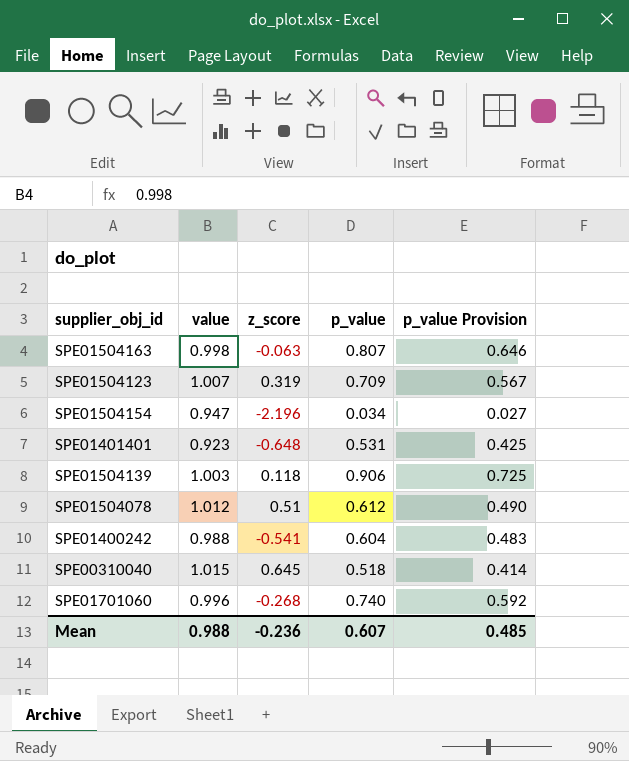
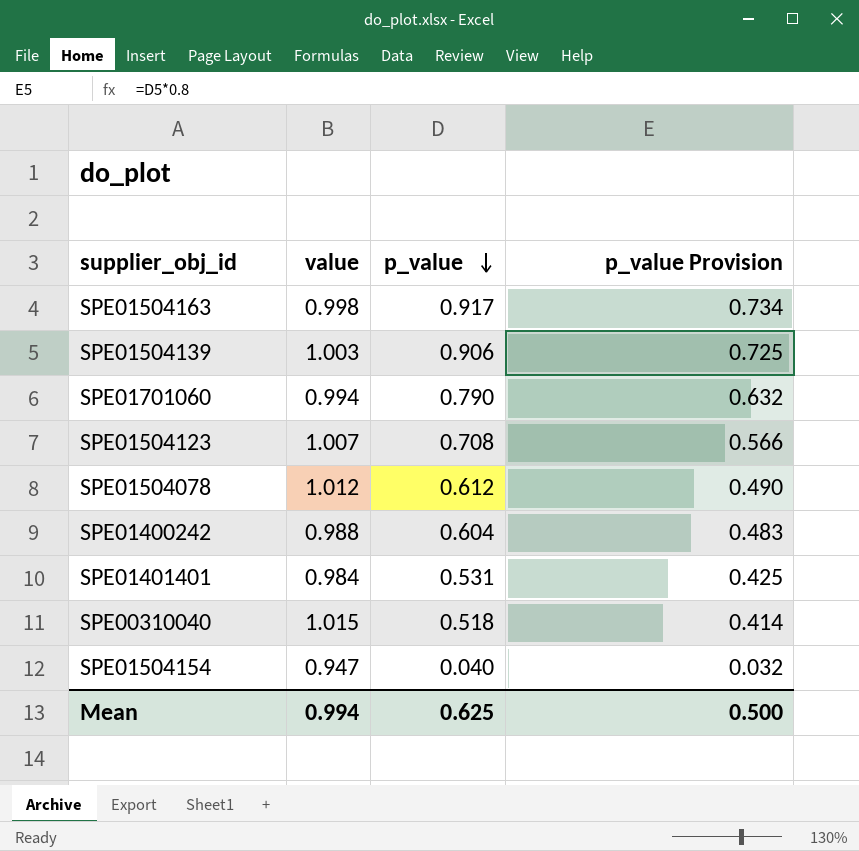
row order: none -> p_value descending
column z_score | position: 3 -> none
SPE01504163 | p_value: 0.807 -> 0.917
SPE01504163 | p_value Provision: 0.646 -> 0.734
SPE01701060 | value: 0.996 -> 0.994
SPE01701060 | p_value: 0.740 -> 0.790
SPE01701060 | p_value Provision: 0.592 -> 0.632
SPE01504123 | p_value: 0.709 -> 0.708
SPE01504123 | p_value Provision: 0.567 -> 0.566
SPE01401401 | value: 0.923 -> 0.984
SPE01504154 | p_value: 0.034 -> 0.040
SPE01504154 | p_value Provision: 0.027 -> 0.032
Mean | value: 0.988 -> 0.994
Mean | p_value: 0.607 -> 0.625
Mean | p_value Provision: 0.485 -> 0.500

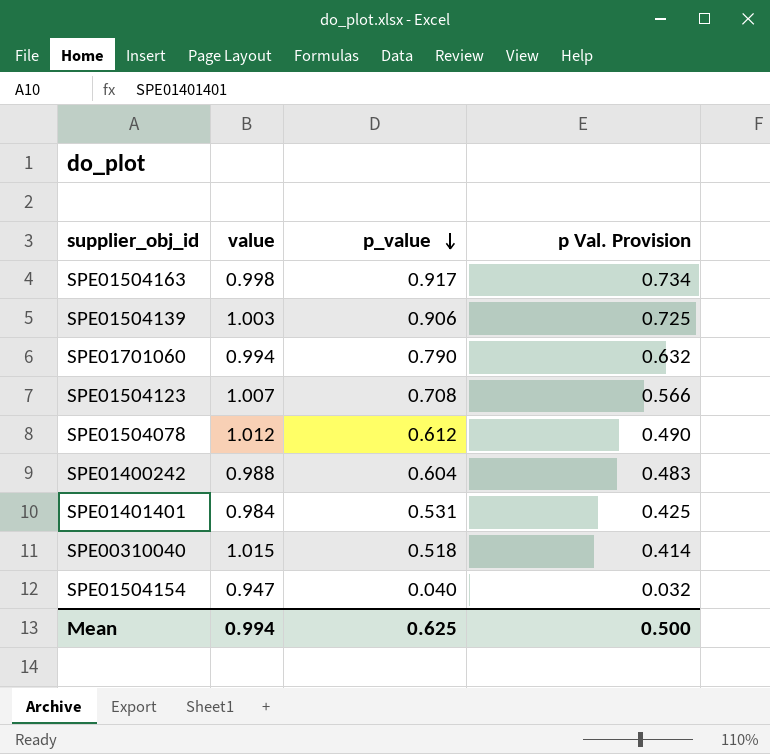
column name: p_value Provision -> p Val. Provision

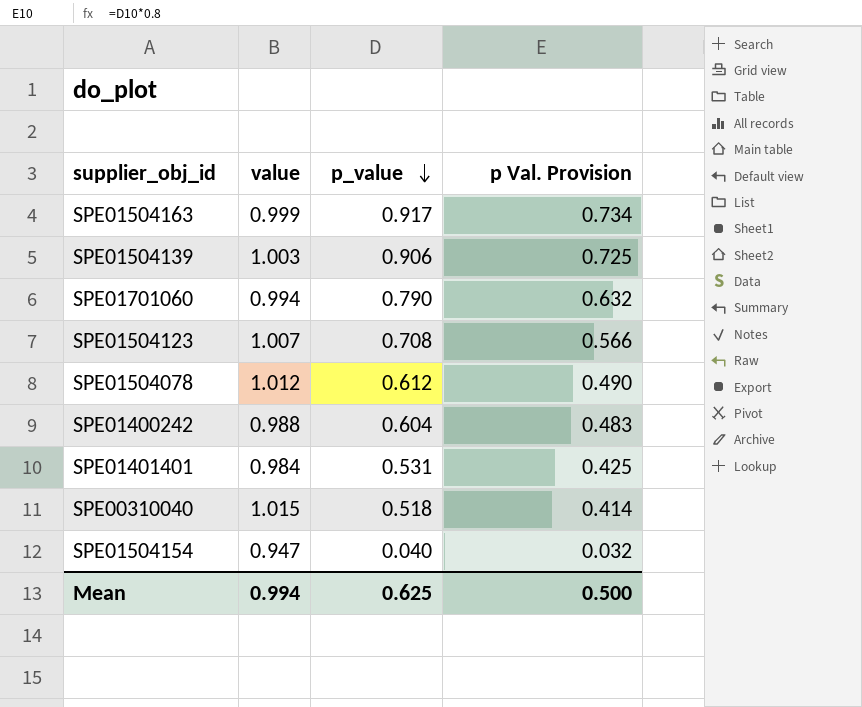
SPE01504163 | value: 0.998 -> 0.999

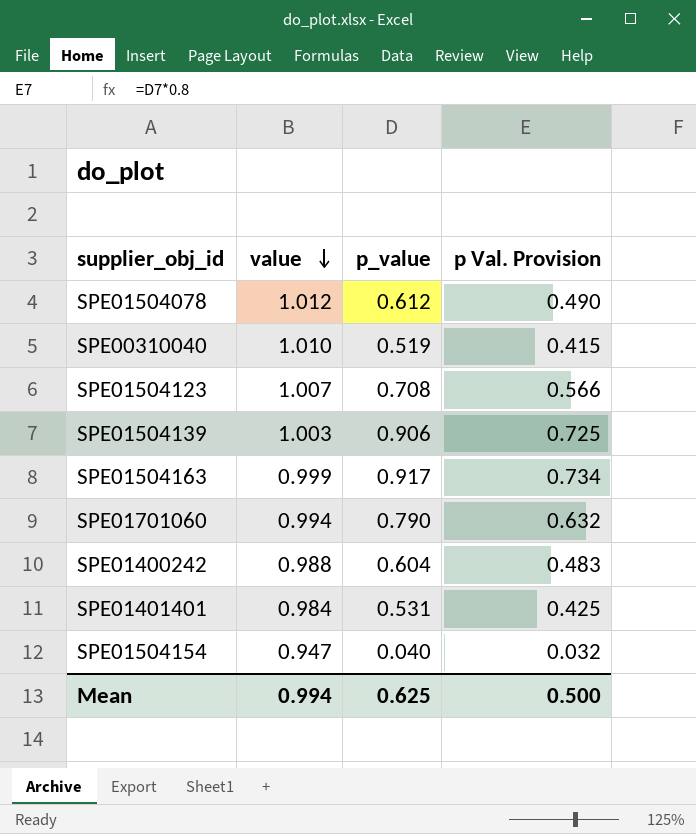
row order: p_value descending -> value descending
SPE00310040 | value: 1.015 -> 1.010
SPE00310040 | p_value: 0.518 -> 0.519
SPE00310040 | p Val. Provision: 0.414 -> 0.415

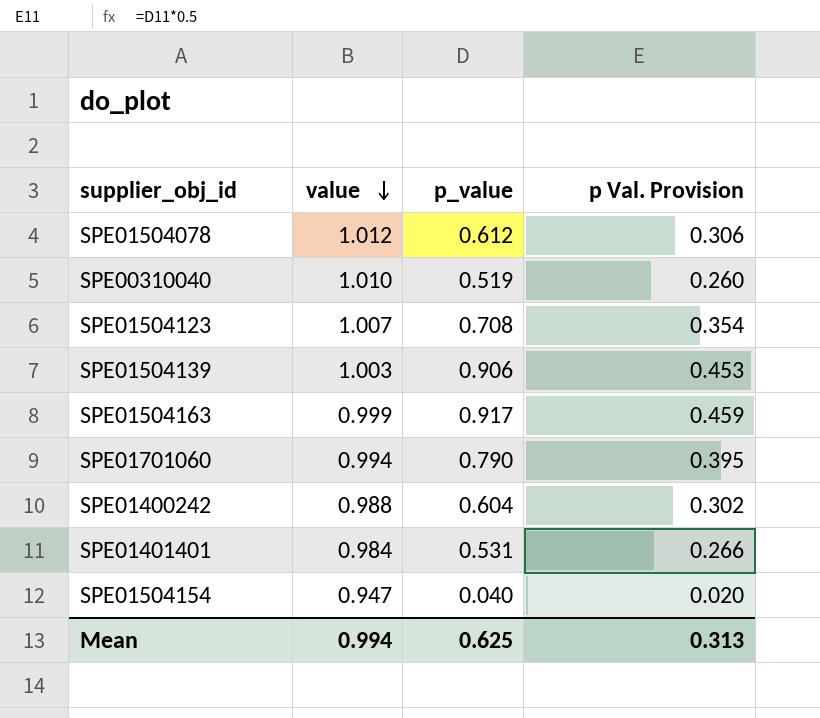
column p Val. Provision | formula: [p_value] * 0.8 -> [p_value] * 0.5
Mean | p Val. Provision: 0.500 -> 0.313

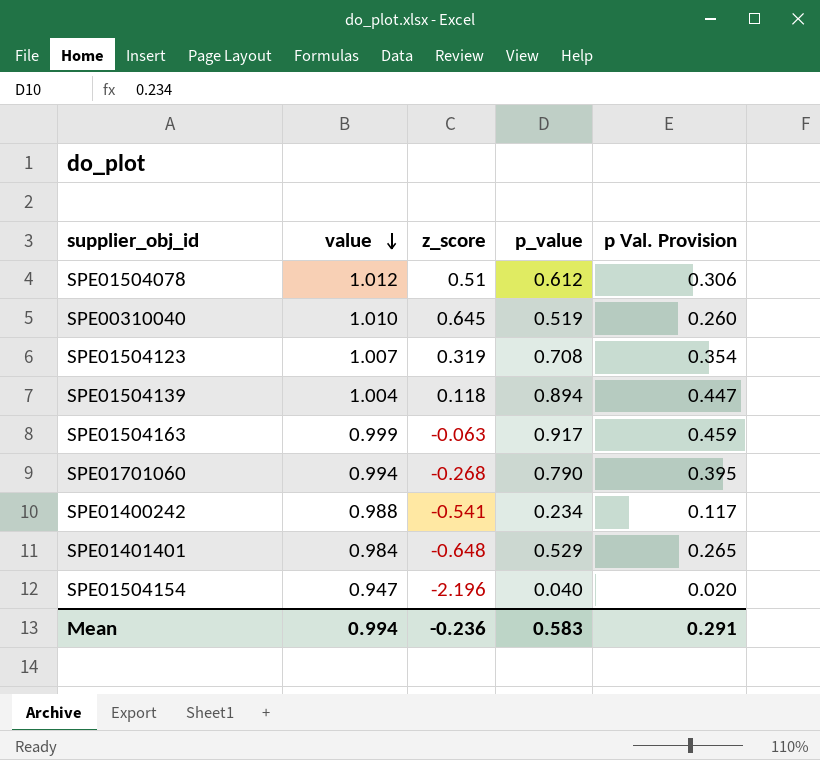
column z_score | position: none -> 3
SPE01504139 | value: 1.003 -> 1.004
SPE01504139 | p_value: 0.906 -> 0.894
SPE01504139 | p Val. Provision: 0.453 -> 0.447
SPE01400242 | p_value: 0.604 -> 0.234
SPE01400242 | p Val. Provision: 0.302 -> 0.117
SPE01401401 | p_value: 0.531 -> 0.529
SPE01401401 | p Val. Provision: 0.266 -> 0.265
Mean | p_value: 0.625 -> 0.583
Mean | p Val. Provision: 0.313 -> 0.291

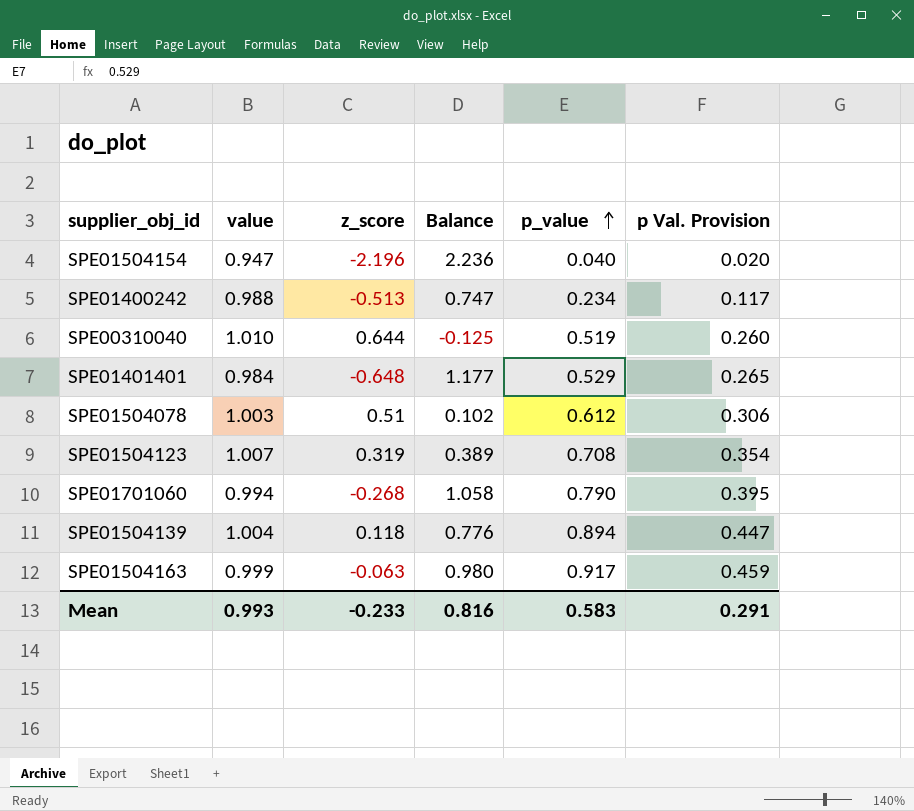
row order: value descending -> p_value ascending
column Balance | formula: none -> [p_value] - [z_score]
SPE01400242 | z_score: -0.541 -> -0.513
SPE00310040 | z_score: 0.645 -> 0.644
SPE01504078 | value: 1.012 -> 1.003
Mean | value: 0.994 -> 0.993
Mean | z_score: -0.236 -> -0.233

